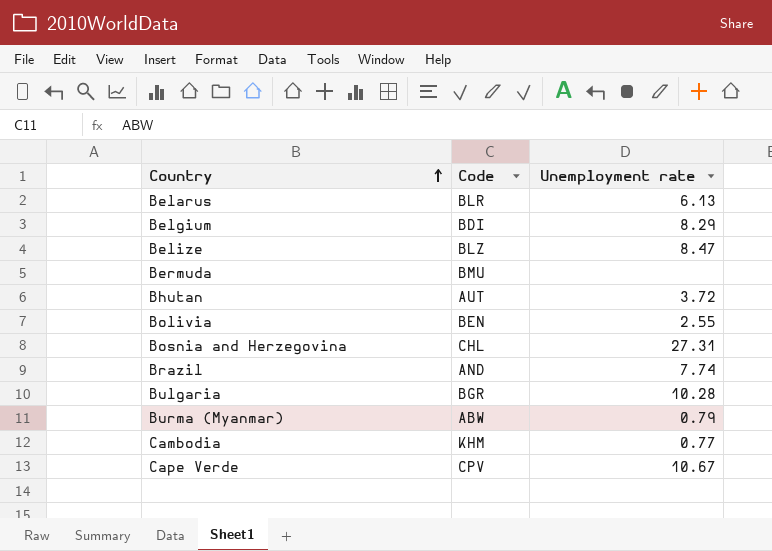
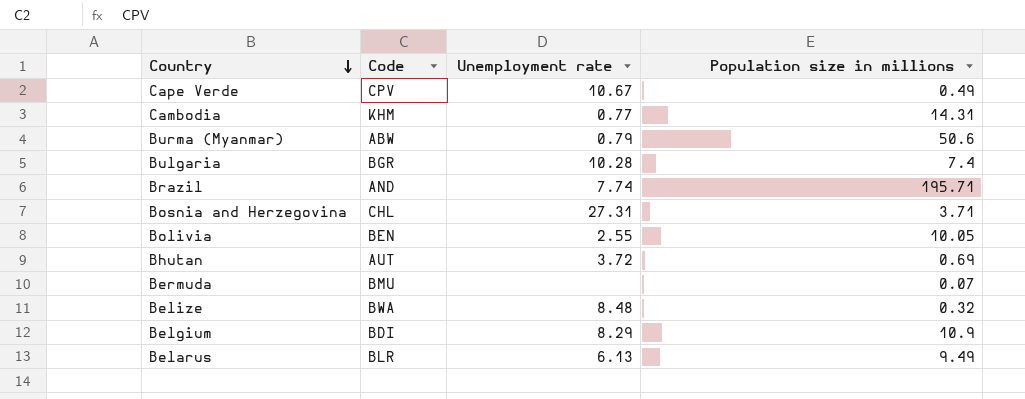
row order: Country ascending -> Country descending
column Population size in millions | position: none -> 4
Belize | Code: BLZ -> BWA
Belize | Unemployment rate: 8.47 -> 8.48

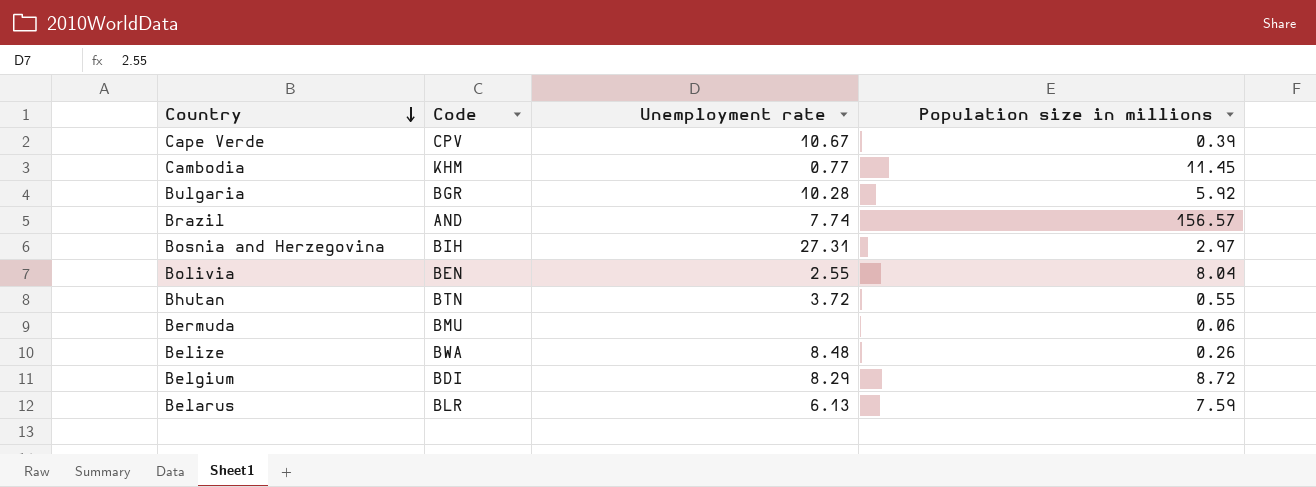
row Burma (Myanmar): ABW | 0.79 | 50.6 -> none
Cape Verde | Population size in millions: 0.49 -> 0.39
Cambodia | Population size in millions: 14.31 -> 11.45
Bulgaria | Population size in millions: 7.4 -> 5.92
Brazil | Population size in millions: 195.71 -> 156.57
Bosnia and Herzegovina | Code: CHL -> BIH
Bosnia and Herzegovina | Population size in millions: 3.71 -> 2.97
Bolivia | Population size in millions: 10.05 -> 8.04
Bhutan | Code: AUT -> BTN
Bhutan | Population size in millions: 0.69 -> 0.55
Bermuda | Population size in millions: 0.07 -> 0.06
Belize | Population size in millions: 0.32 -> 0.26
Belgium | Population size in millions: 10.9 -> 8.72
Belarus | Population size in millions: 9.49 -> 7.59

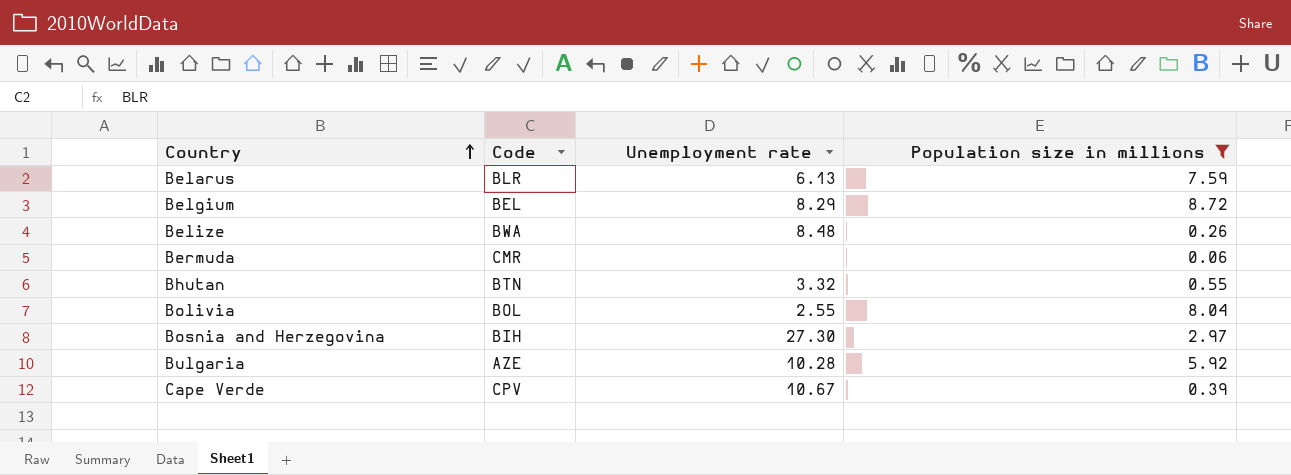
filter: none -> Population size in millions <= 8.72
row order: Country descending -> Country ascending
Belgium | Code: BDI -> BEL
Bermuda | Code: BMU -> CMR
Bhutan | Unemployment rate: 3.72 -> 3.32
Bolivia | Code: BEN -> BOL
Bosnia and Herzegovina | Unemployment rate: 27.31 -> 27.30
Bulgaria | Code: BGR -> AZE

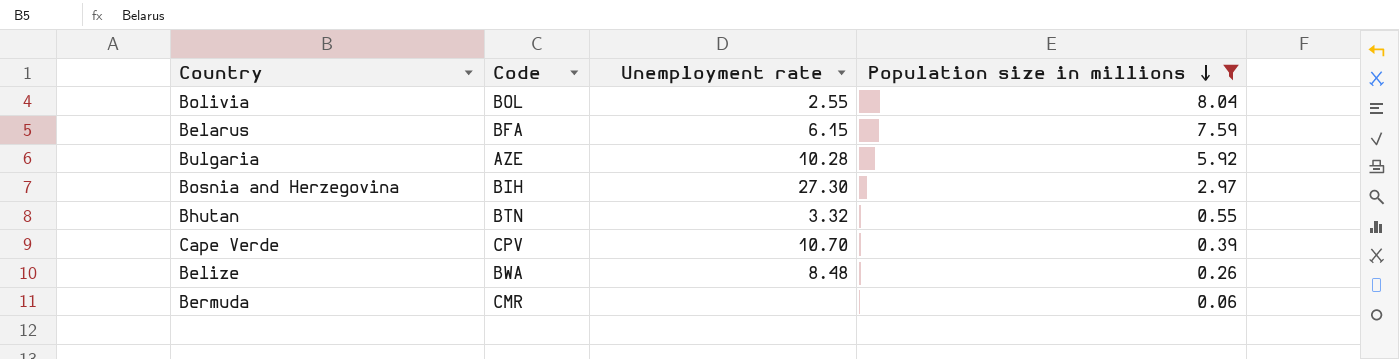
row order: Country ascending -> Population size in millions descending
row Belgium: BEL | 8.29 | 8.72 -> none
Belarus | Code: BLR -> BFA
Belarus | Unemployment rate: 6.13 -> 6.15
Cape Verde | Unemployment rate: 10.67 -> 10.70

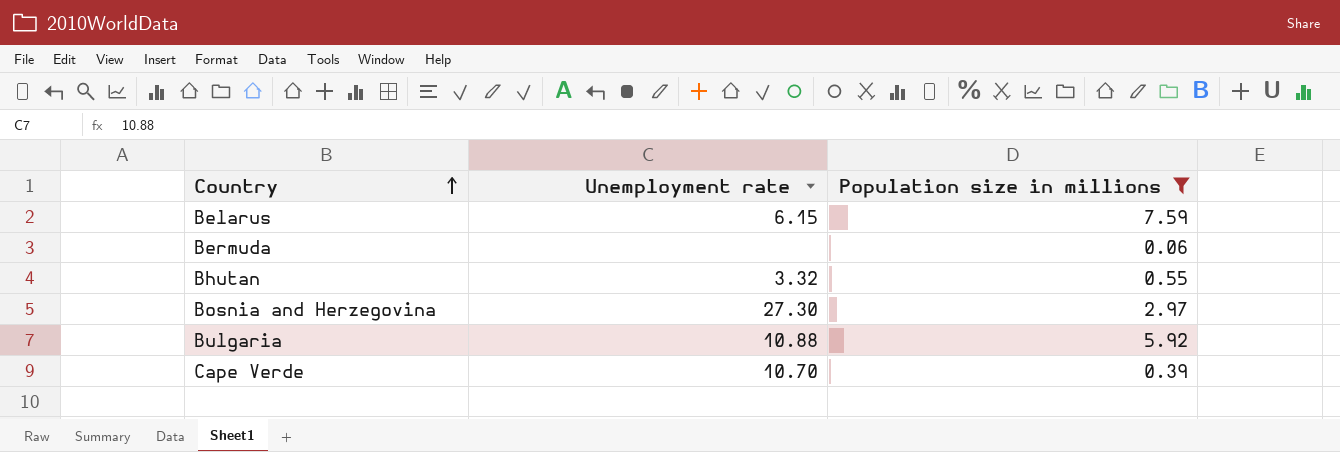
row order: Population size in millions descending -> Country ascending
column Code | position: 2 -> none
row Bolivia: BOL | 2.55 | 8.04 -> none
row Belize: BWA | 8.48 | 0.26 -> none
Bulgaria | Unemployment rate: 10.28 -> 10.88

